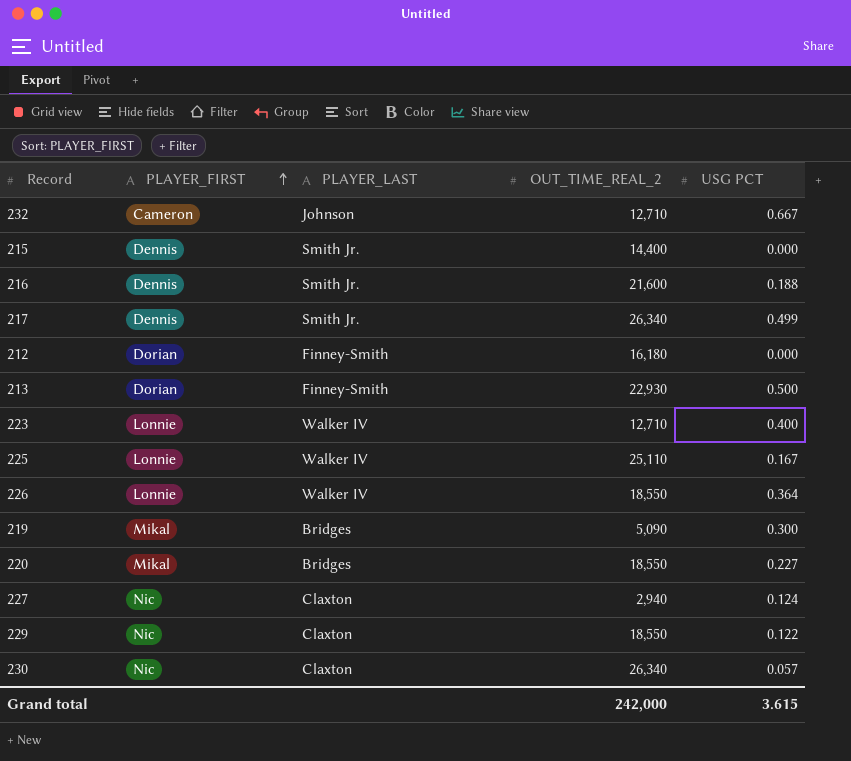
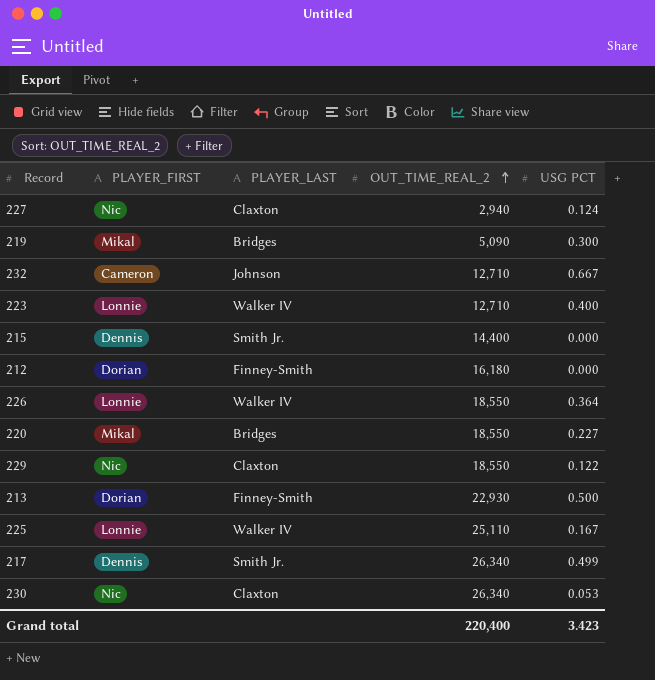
row order: PLAYER_FIRST ascending -> OUT_TIME_REAL_2 ascending
row 216: Dennis | Smith Jr. | 21,600 | 0.188 -> none
230 | USG PCT: 0.057 -> 0.053
Grand total | OUT_TIME_REAL_2: 242,000 -> 220,400
Grand total | USG PCT: 3.615 -> 3.423

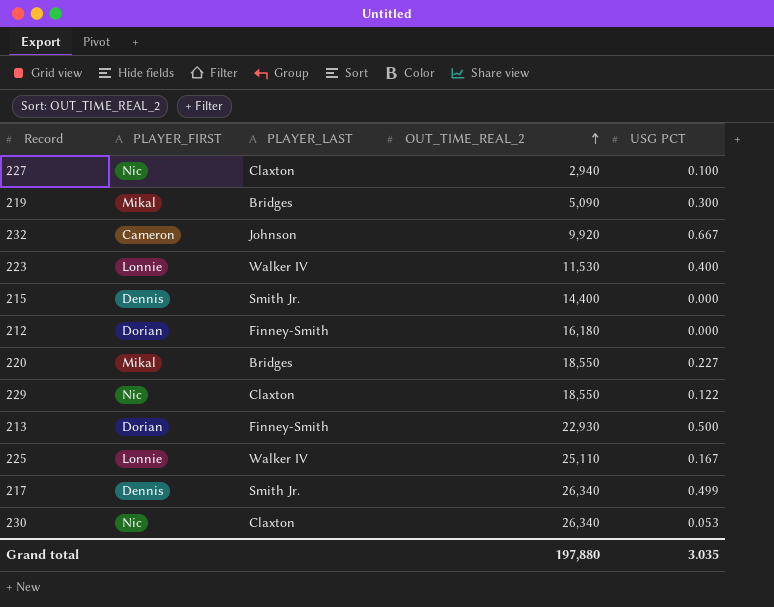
row 226: Lonnie | Walker IV | 18,550 | 0.364 -> none
227 | USG PCT: 0.124 -> 0.100
232 | OUT_TIME_REAL_2: 12,710 -> 9,920
223 | OUT_TIME_REAL_2: 12,710 -> 11,530
Grand total | OUT_TIME_REAL_2: 220,400 -> 197,880
Grand total | USG PCT: 3.423 -> 3.035

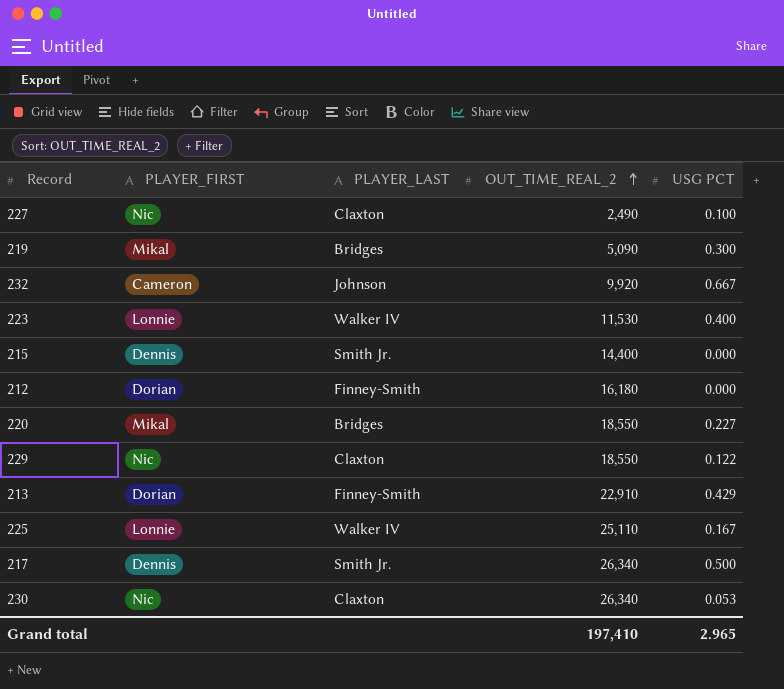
227 | OUT_TIME_REAL_2: 2,940 -> 2,490
213 | OUT_TIME_REAL_2: 22,930 -> 22,910
213 | USG PCT: 0.500 -> 0.429
217 | USG PCT: 0.499 -> 0.500
Grand total | OUT_TIME_REAL_2: 197,880 -> 197,410
Grand total | USG PCT: 3.035 -> 2.965

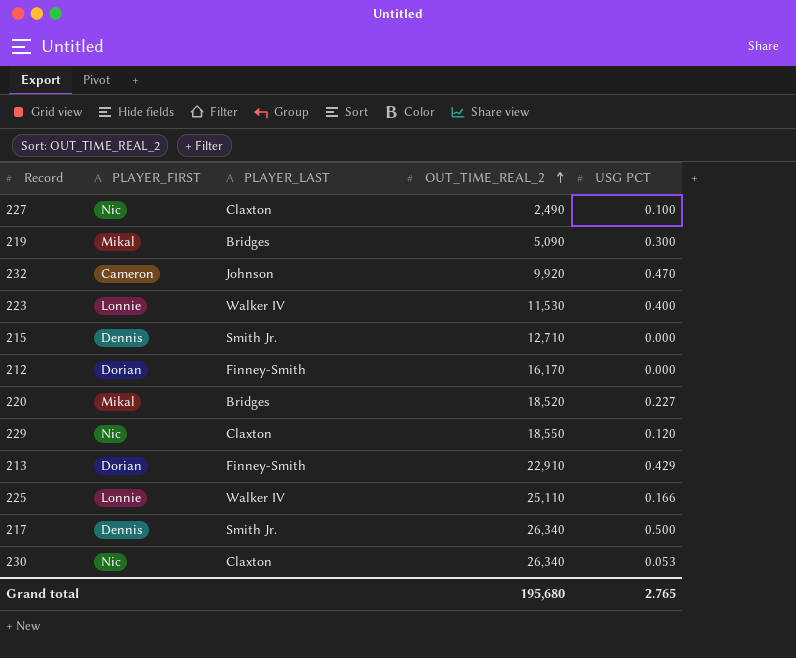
232 | USG PCT: 0.667 -> 0.470
215 | OUT_TIME_REAL_2: 14,400 -> 12,710
212 | OUT_TIME_REAL_2: 16,180 -> 16,170
220 | OUT_TIME_REAL_2: 18,550 -> 18,520
229 | USG PCT: 0.122 -> 0.120
225 | USG PCT: 0.167 -> 0.166
Grand total | OUT_TIME_REAL_2: 197,410 -> 195,680
Grand total | USG PCT: 2.965 -> 2.765

